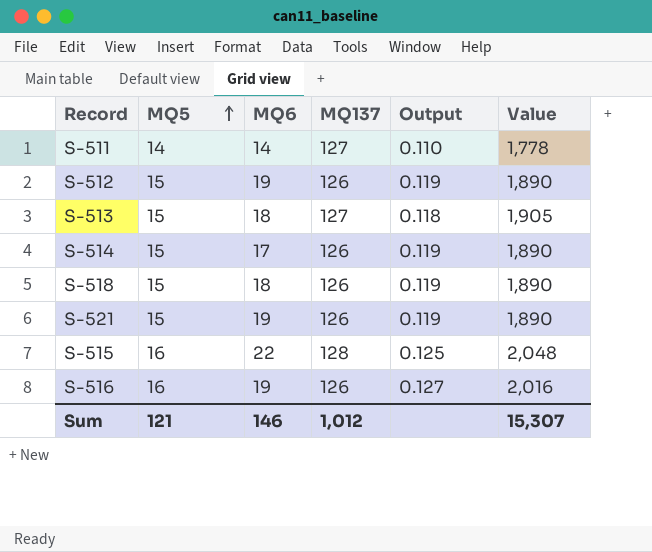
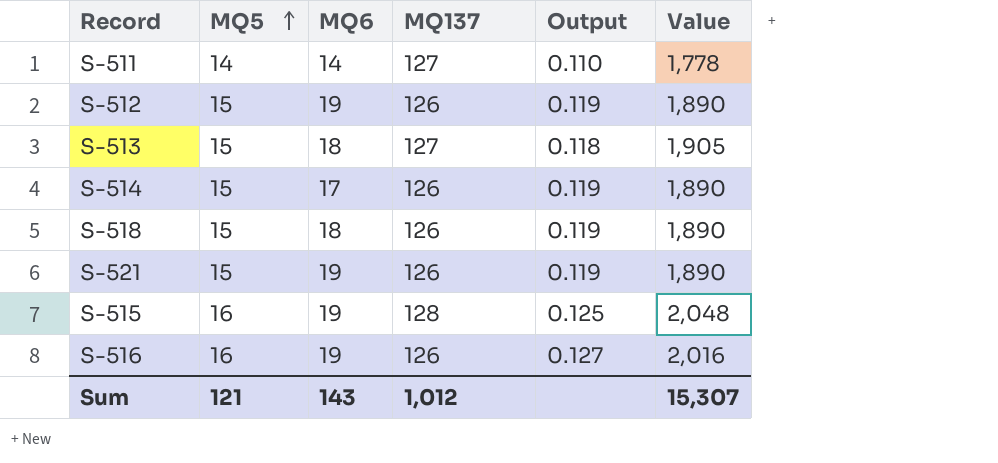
S-515 | MQ6: 22 -> 19
Sum | MQ6: 146 -> 143

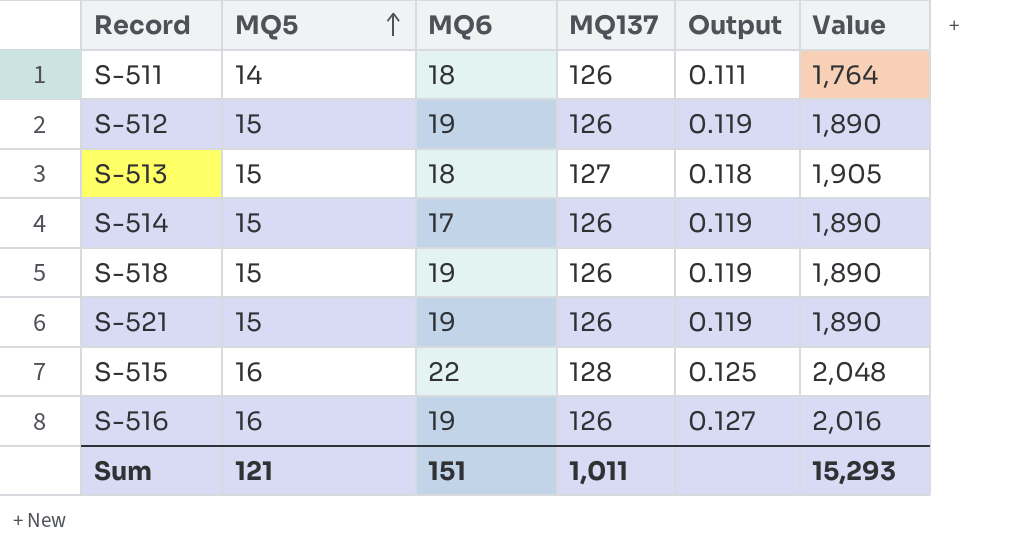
S-511 | MQ6: 14 -> 18
S-511 | MQ137: 127 -> 126
S-511 | Output: 0.110 -> 0.111
S-511 | Value: 1,778 -> 1,764
S-518 | MQ6: 18 -> 19
S-515 | MQ6: 19 -> 22
Sum | MQ6: 143 -> 151
Sum | MQ137: 1,012 -> 1,011
Sum | Value: 15,307 -> 15,293

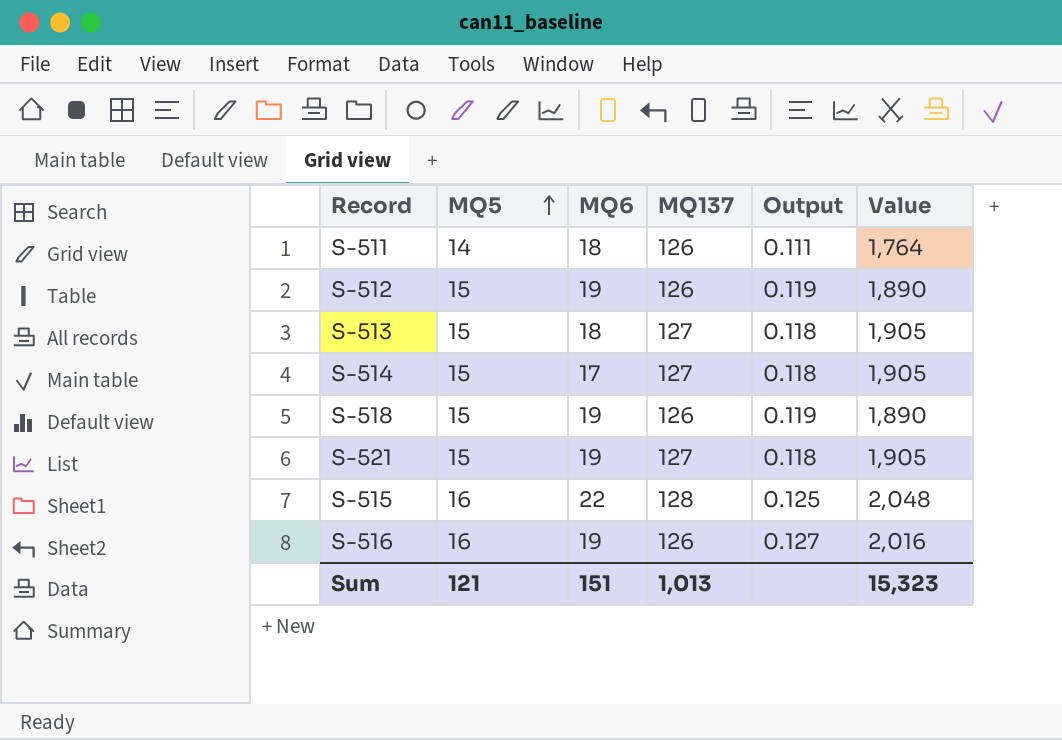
S-514 | MQ137: 126 -> 127
S-514 | Output: 0.119 -> 0.118
S-514 | Value: 1,890 -> 1,905
S-521 | MQ137: 126 -> 127
S-521 | Output: 0.119 -> 0.118
S-521 | Value: 1,890 -> 1,905
Sum | MQ137: 1,011 -> 1,013
Sum | Value: 15,293 -> 15,323

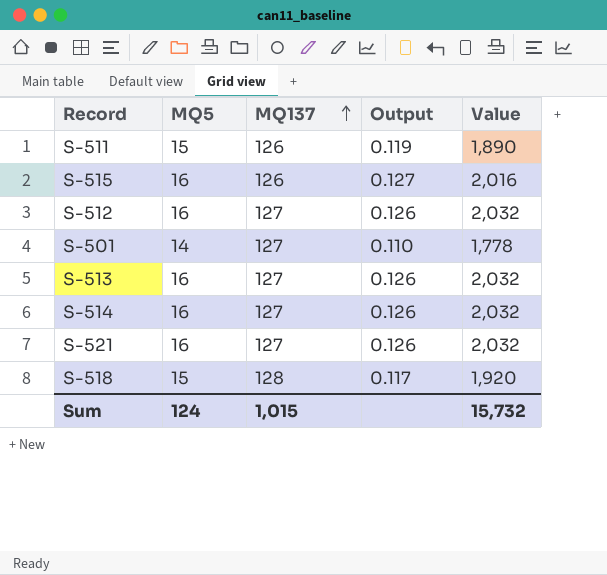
row order: MQ5 ascending -> MQ137 ascending
column MQ6 | position: 3 -> none
row S-516: 16 | 19 | 126 | 0.127 | 2,016 -> none
S-511 | MQ5: 14 -> 15
S-511 | Output: 0.111 -> 0.119
S-511 | Value: 1,764 -> 1,890
S-515 | MQ137: 128 -> 126
S-515 | Output: 0.125 -> 0.127
S-515 | Value: 2,048 -> 2,016
S-512 | MQ5: 15 -> 16
S-512 | MQ137: 126 -> 127
S-512 | Output: 0.119 -> 0.126
S-512 | Value: 1,890 -> 2,032
row S-501: none -> 14 | 127 | 0.110 | 1,778
S-513 | MQ5: 15 -> 16
S-513 | Output: 0.118 -> 0.126
S-513 | Value: 1,905 -> 2,032
S-514 | MQ5: 15 -> 16
S-514 | Output: 0.118 -> 0.126
S-514 | Value: 1,905 -> 2,032
S-521 | MQ5: 15 -> 16
S-521 | Output: 0.118 -> 0.126
S-521 | Value: 1,905 -> 2,032
S-518 | MQ137: 126 -> 128
S-518 | Output: 0.119 -> 0.117
S-518 | Value: 1,890 -> 1,920
Sum | MQ5: 121 -> 124
Sum | MQ137: 1,013 -> 1,015
Sum | Value: 15,323 -> 15,732

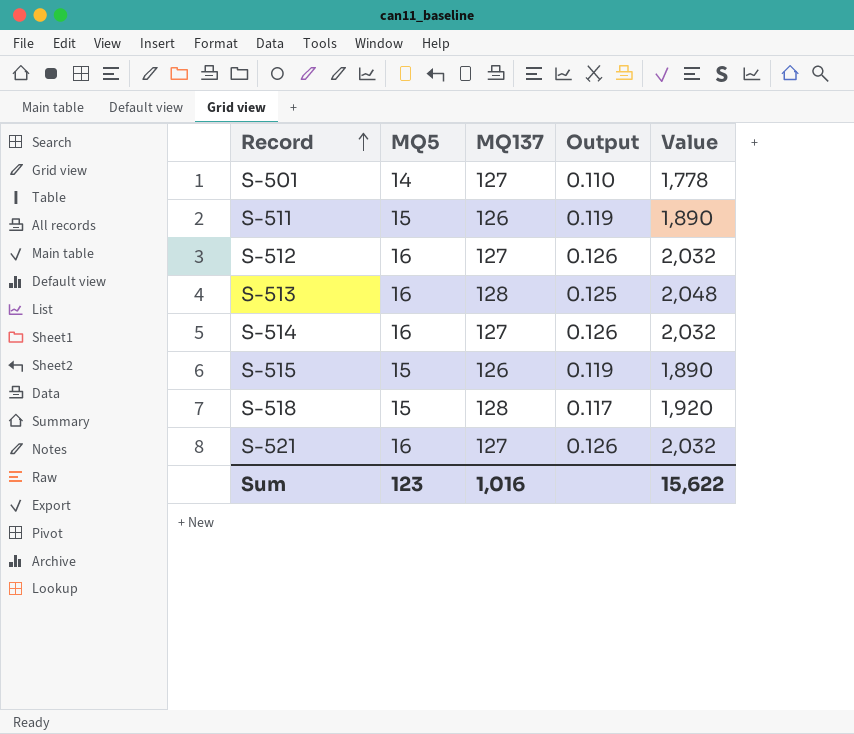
row order: MQ137 ascending -> Record ascending
S-513 | MQ137: 127 -> 128
S-513 | Output: 0.126 -> 0.125
S-513 | Value: 2,032 -> 2,048
S-515 | MQ5: 16 -> 15
S-515 | Output: 0.127 -> 0.119
S-515 | Value: 2,016 -> 1,890
Sum | MQ5: 124 -> 123
Sum | MQ137: 1,015 -> 1,016
Sum | Value: 15,732 -> 15,622

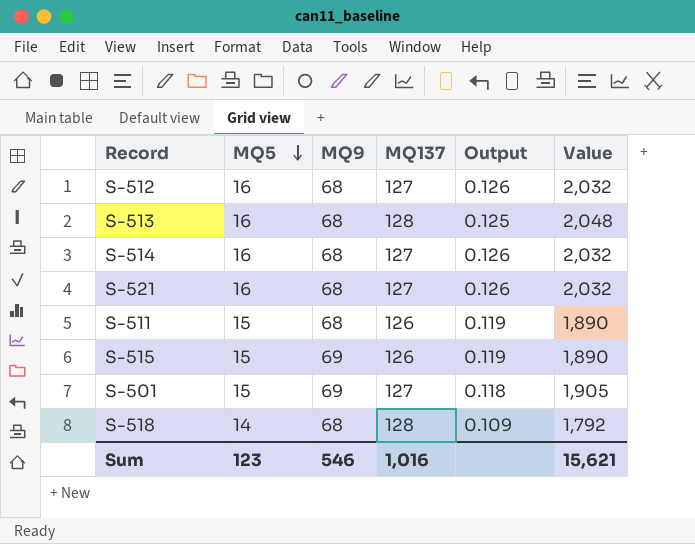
row order: Record ascending -> MQ5 descending
column MQ9 | position: none -> 3
S-501 | MQ5: 14 -> 15
S-501 | Output: 0.110 -> 0.118
S-501 | Value: 1,778 -> 1,905
S-518 | MQ5: 15 -> 14
S-518 | Output: 0.117 -> 0.109
S-518 | Value: 1,920 -> 1,792
Sum | Value: 15,622 -> 15,621

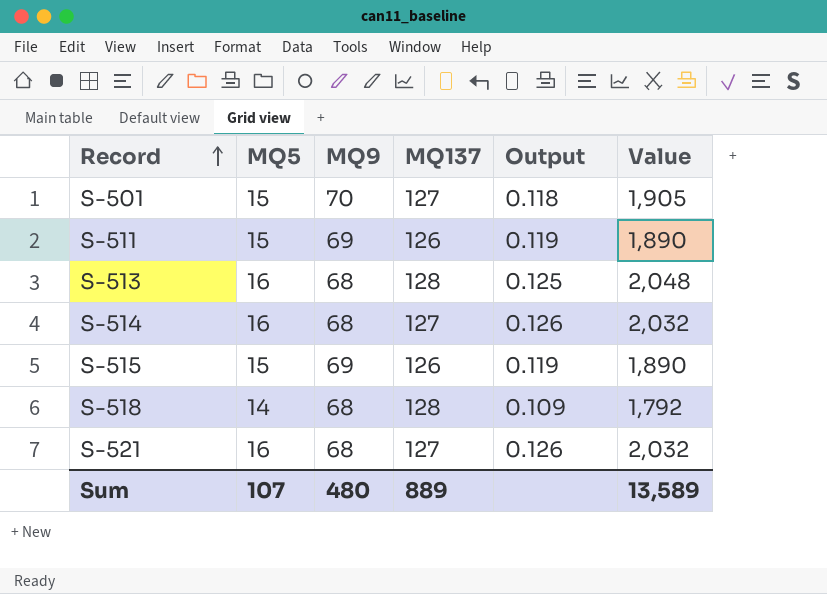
row order: MQ5 descending -> Record ascending
row S-512: 16 | 68 | 127 | 0.126 | 2,032 -> none
S-501 | MQ9: 69 -> 70
S-511 | MQ9: 68 -> 69
Sum | MQ5: 123 -> 107
Sum | MQ9: 546 -> 480
Sum | MQ137: 1,016 -> 889
Sum | Value: 15,621 -> 13,589

